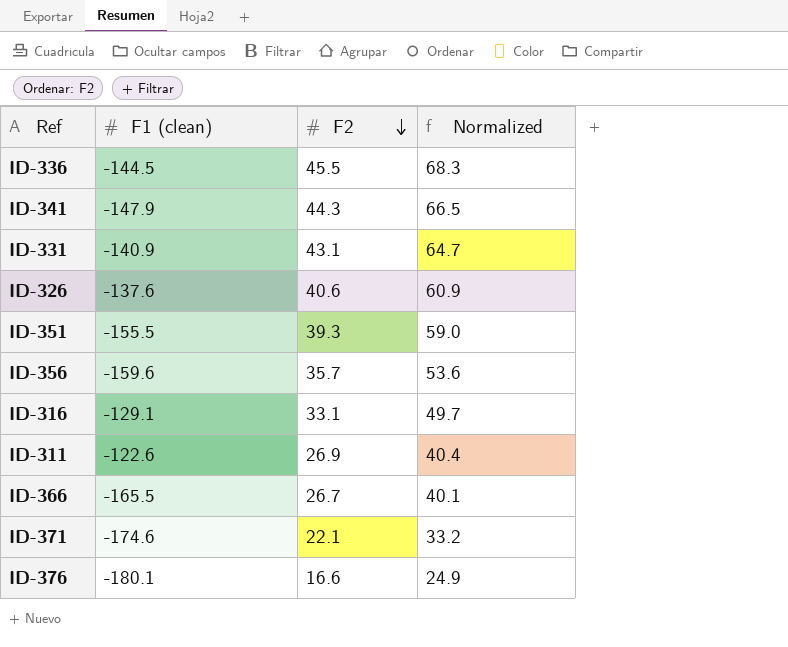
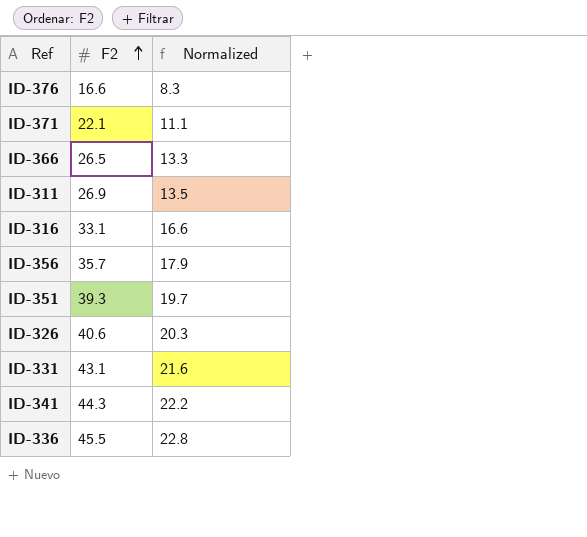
row order: F2 descending -> F2 ascending
column F1 (clean) | position: 2 -> none
column Normalized | formula: [F2] * 1.5 -> [F2] * 0.5
ID-366 | F2: 26.7 -> 26.5

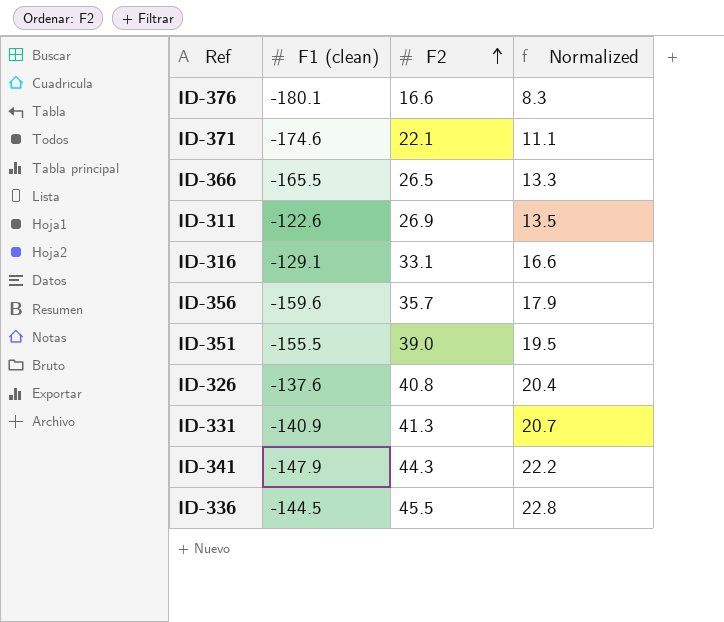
column F1 (clean) | position: none -> 2
ID-351 | F2: 39.3 -> 39.0
ID-351 | Normalized: 19.7 -> 19.5
ID-326 | F2: 40.6 -> 40.8
ID-326 | Normalized: 20.3 -> 20.4
ID-331 | F2: 43.1 -> 41.3
ID-331 | Normalized: 21.6 -> 20.7

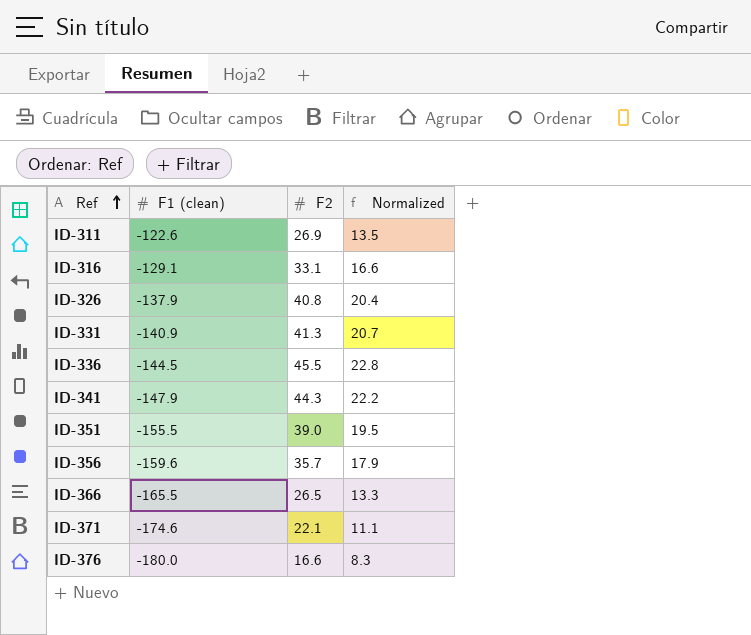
row order: F2 ascending -> Ref ascending
ID-326 | F1 (clean): -137.6 -> -137.9
ID-376 | F1 (clean): -180.1 -> -180.0

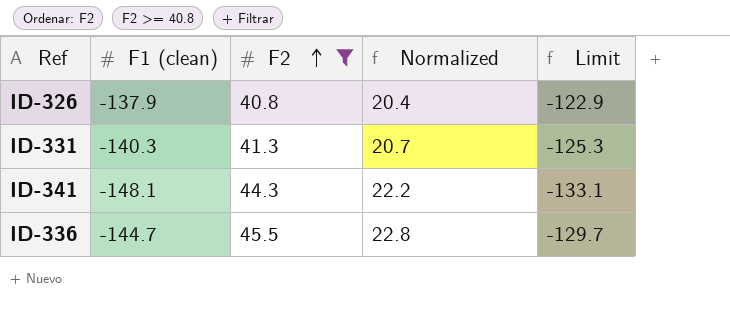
filter: none -> F2 >= 40.8
row order: Ref ascending -> F2 ascending
column Limit | formula: none -> [F1 (clean)] + 15
ID-331 | F1 (clean): -140.9 -> -140.3
ID-341 | F1 (clean): -147.9 -> -148.1
ID-336 | F1 (clean): -144.5 -> -144.7

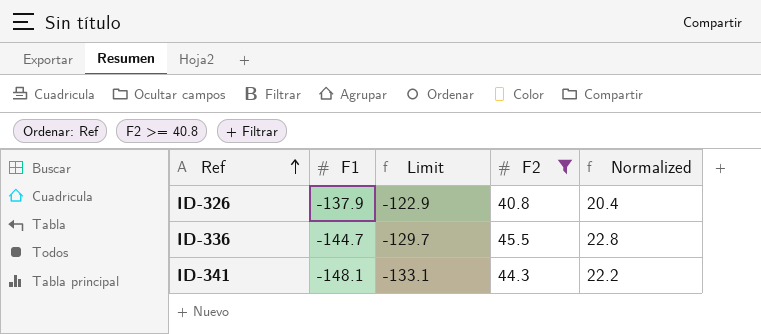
row order: F2 ascending -> Ref ascending
column name: F1 (clean) -> F1
column Limit | position: 5 -> 3
row ID-331: -140.3 | 41.3 | 20.7 | -125.3 -> none

